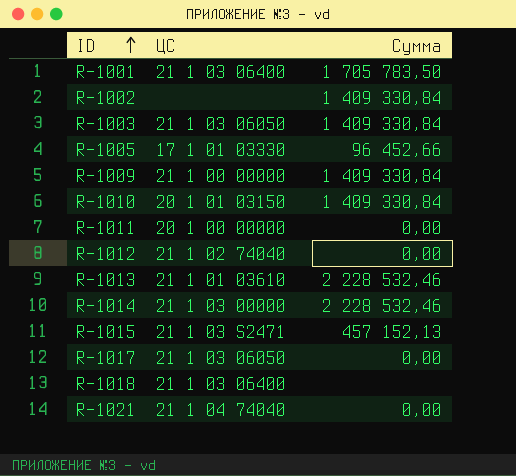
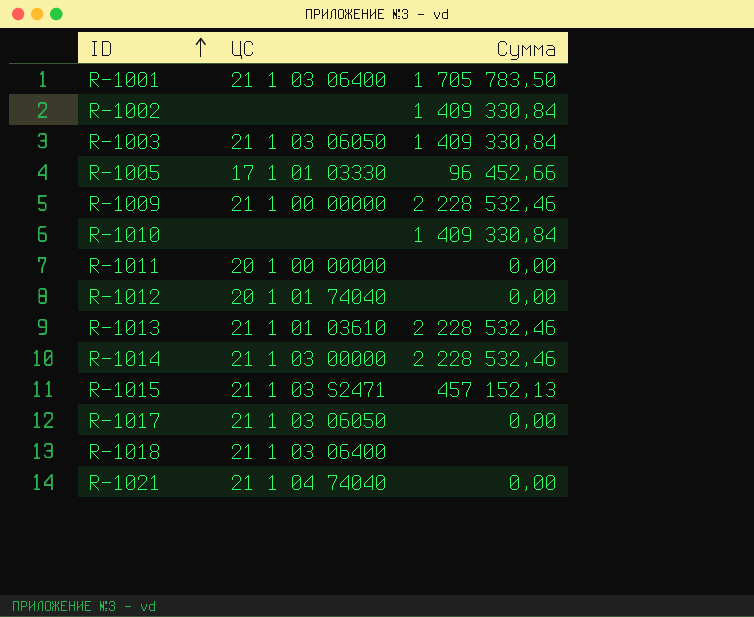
R-1009 | Сумма: 1 409 330,84 -> 2 228 532,46
R-1010 | ЦС: 20 1 01 03150 -> none
R-1012 | ЦС: 21 1 02 74040 -> 20 1 01 74040

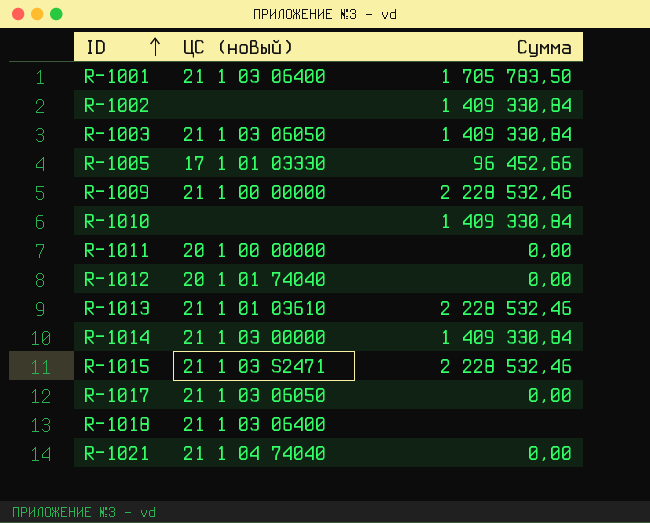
column name: ЦС -> ЦС (новый)
R-1014 | Сумма: 2 228 532,46 -> 1 409 330,84
R-1015 | Сумма: 457 152,13 -> 2 228 532,46

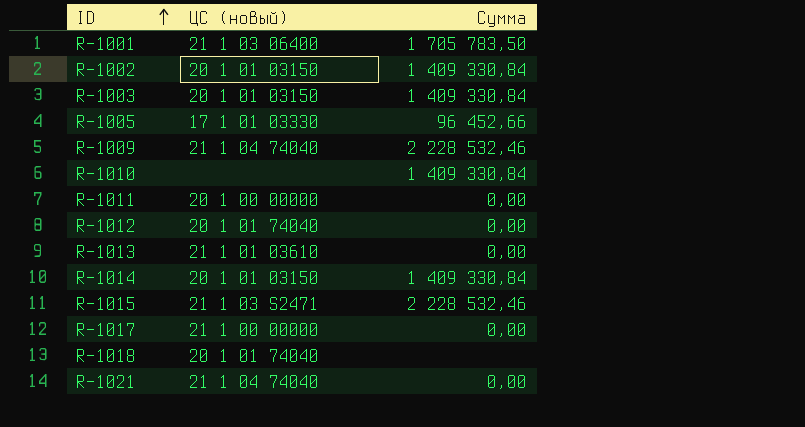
R-1002 | ЦС (новый): none -> 20 1 01 03150
R-1003 | ЦС (новый): 21 1 03 06050 -> 20 1 01 03150
R-1009 | ЦС (новый): 21 1 00 00000 -> 21 1 04 74040
R-1013 | Сумма: 2 228 532,46 -> 0,00
R-1014 | ЦС (новый): 21 1 03 00000 -> 20 1 01 03150
R-1017 | ЦС (новый): 21 1 03 06050 -> 21 1 00 00000
R-1018 | ЦС (новый): 21 1 03 06400 -> 20 1 01 74040

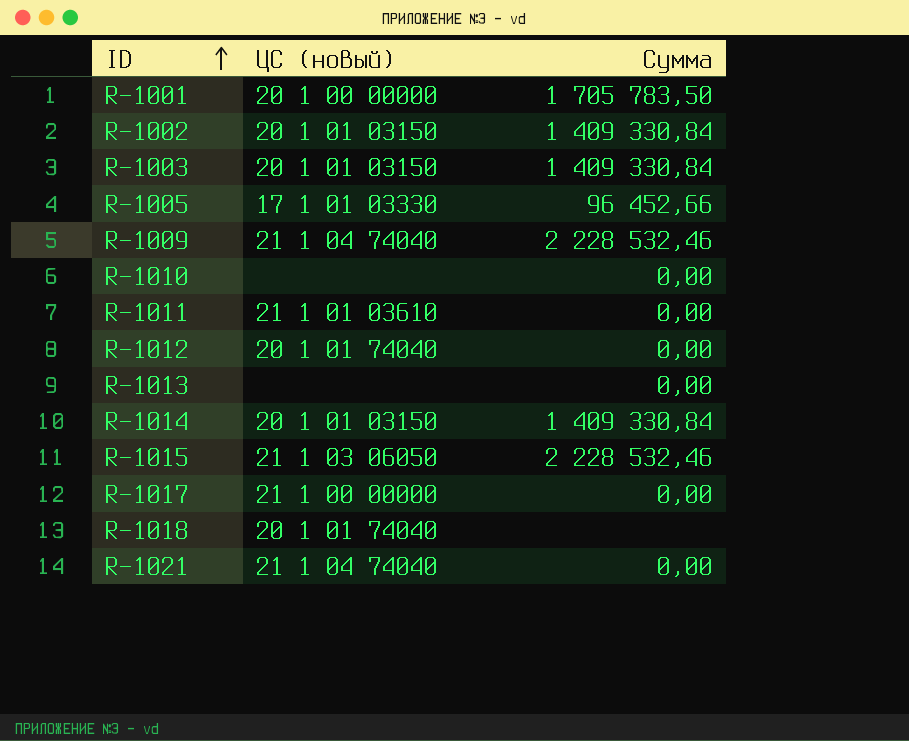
R-1001 | ЦС (новый): 21 1 03 06400 -> 20 1 00 00000
R-1010 | Сумма: 1 409 330,84 -> 0,00
R-1011 | ЦС (новый): 20 1 00 00000 -> 21 1 01 03610
R-1013 | ЦС (новый): 21 1 01 03610 -> none
R-1015 | ЦС (новый): 21 1 03 S2471 -> 21 1 03 06050

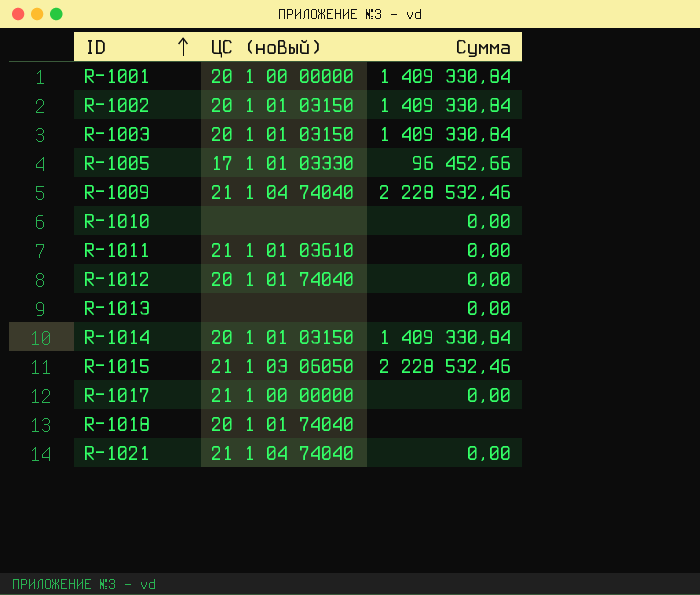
R-1001 | Сумма: 1 705 783,50 -> 1 409 330,84

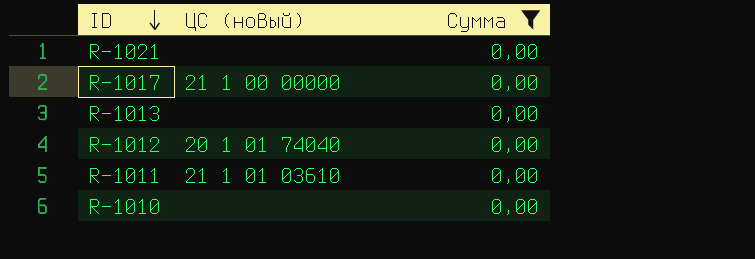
filter: none -> Сумма = 0,00
row order: ID ascending -> ID descending
R-1021 | ЦС (новый): 21 1 04 74040 -> none

